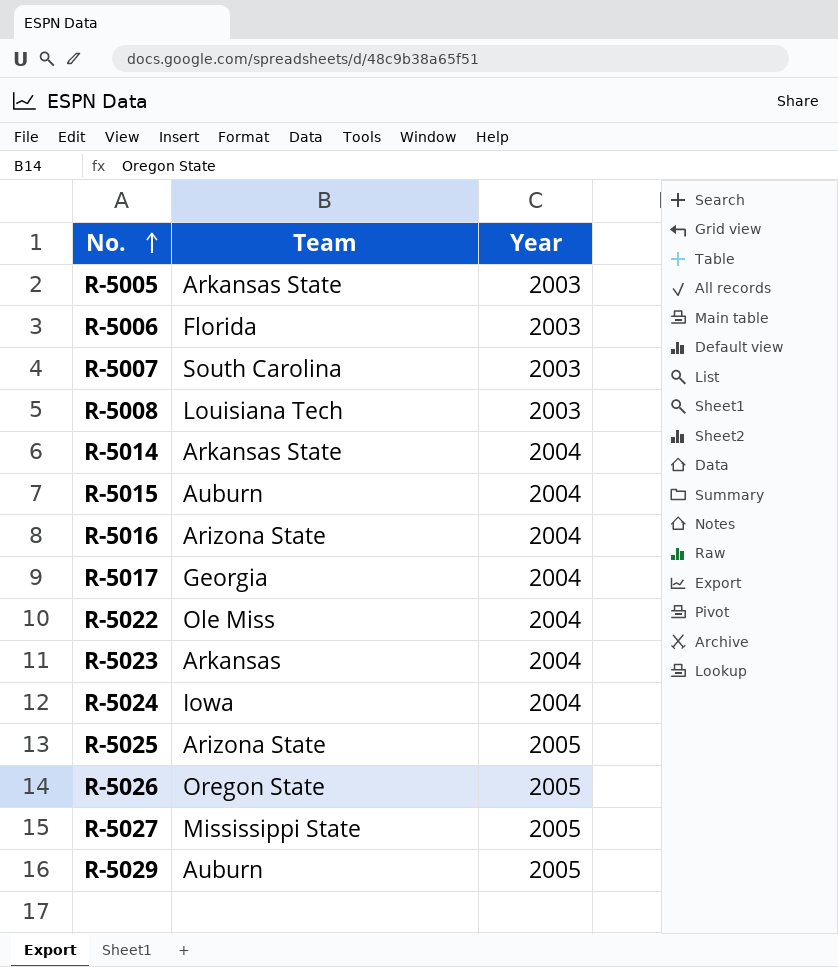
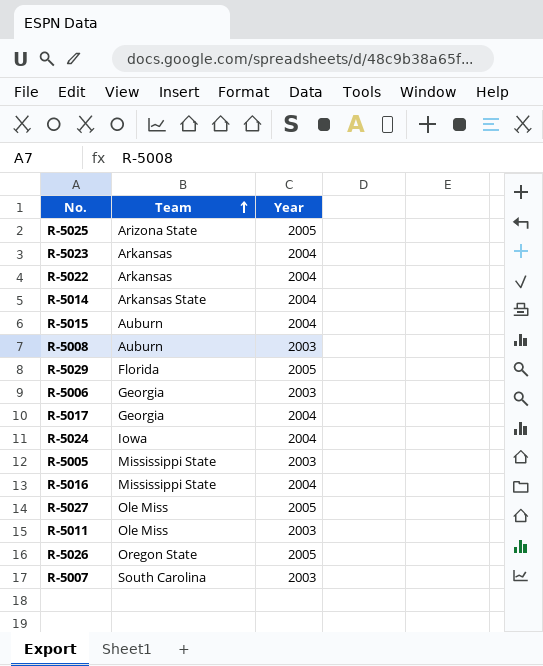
row order: No. ascending -> Team ascending
R-5022 | Team: Ole Miss -> Arkansas
R-5008 | Team: Louisiana Tech -> Auburn
R-5029 | Team: Auburn -> Florida
R-5006 | Team: Florida -> Georgia
R-5005 | Team: Arkansas State -> Mississippi State
R-5016 | Team: Arizona State -> Mississippi State
R-5027 | Team: Mississippi State -> Ole Miss
row R-5011: none -> Ole Miss | 2003

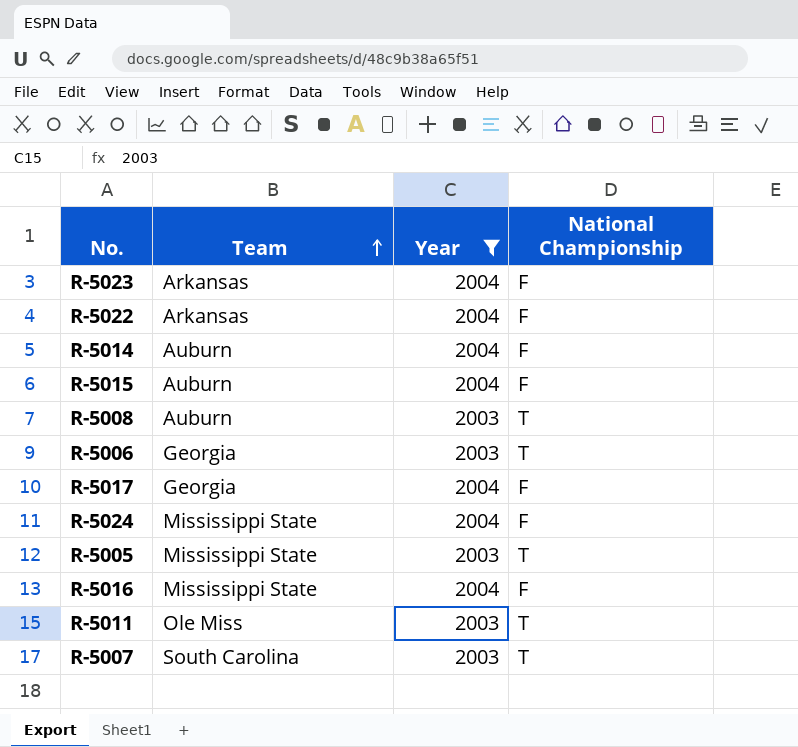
filter: none -> Year != 2005
column National Championship | position: none -> 4
R-5014 | Team: Arkansas State -> Auburn
R-5024 | Team: Iowa -> Mississippi State

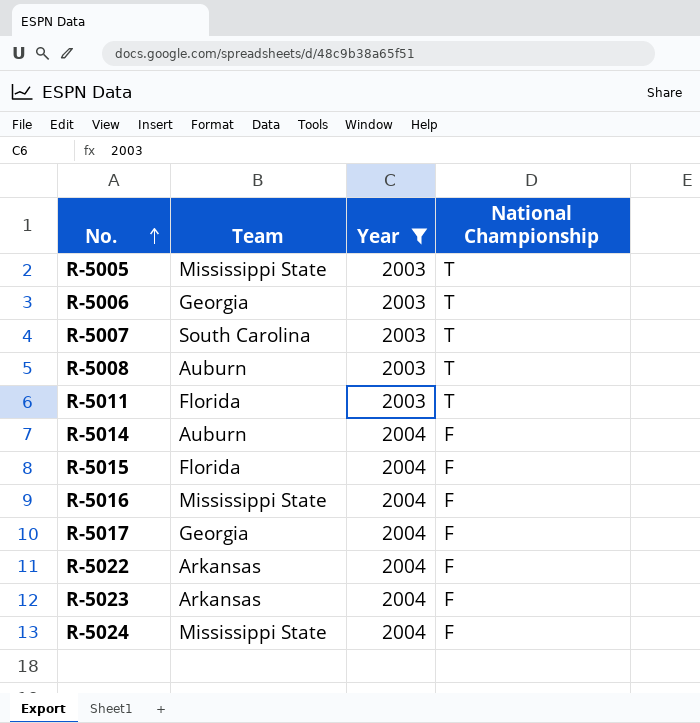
row order: Team ascending -> No. ascending
R-5011 | Team: Ole Miss -> Florida
R-5015 | Team: Auburn -> Florida

